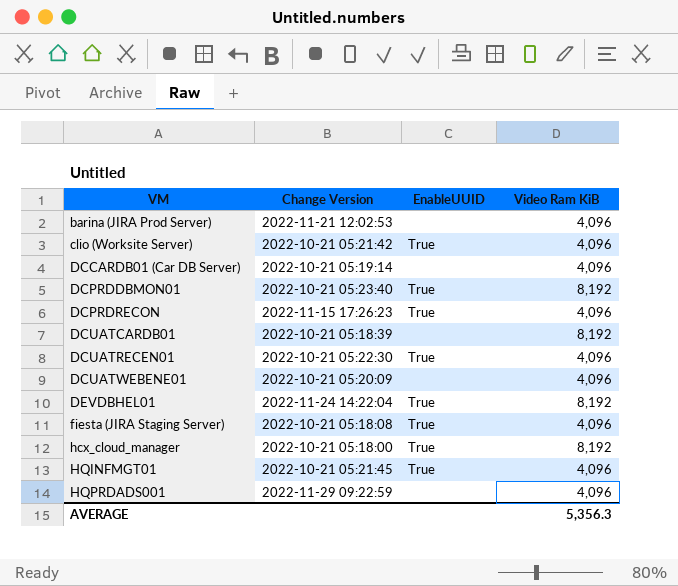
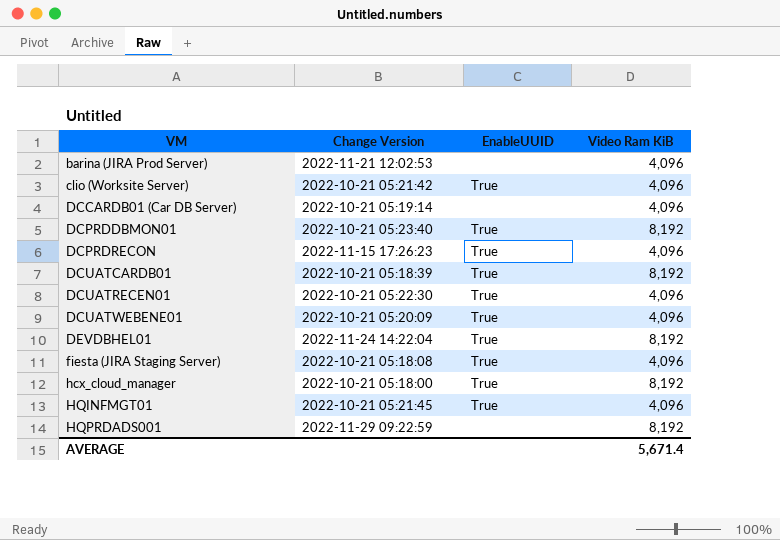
DCUATCARDB01 | EnableUUID: none -> True
DCUATWEBENE01 | EnableUUID: none -> True
HQPRDADS001 | Video Ram KiB: 4,096 -> 8,192
AVERAGE | Video Ram KiB: 5,356.3 -> 5,671.4

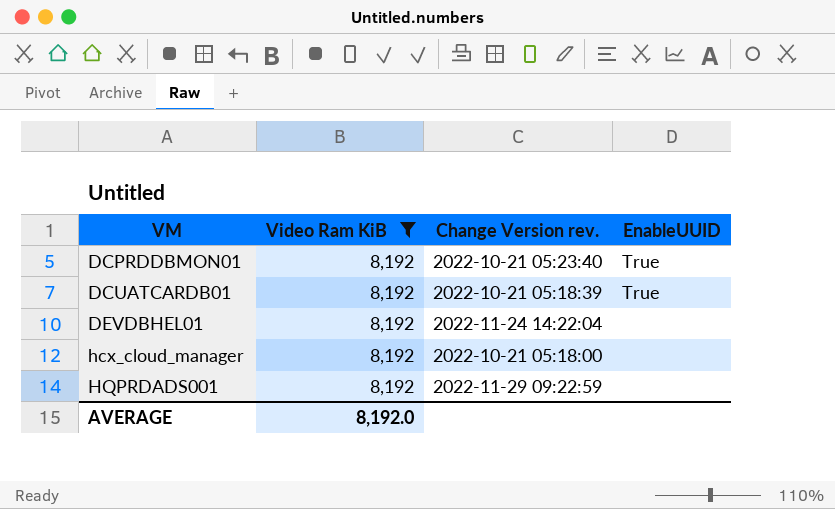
filter: none -> Video Ram KiB = 8,192
column Video Ram KiB | position: 4 -> 2
column name: Change Version -> Change Version rev.
DEVDBHEL01 | EnableUUID: True -> none
hcx_cloud_manager | EnableUUID: True -> none
AVERAGE | Video Ram KiB: 5,671.4 -> 8,192.0

